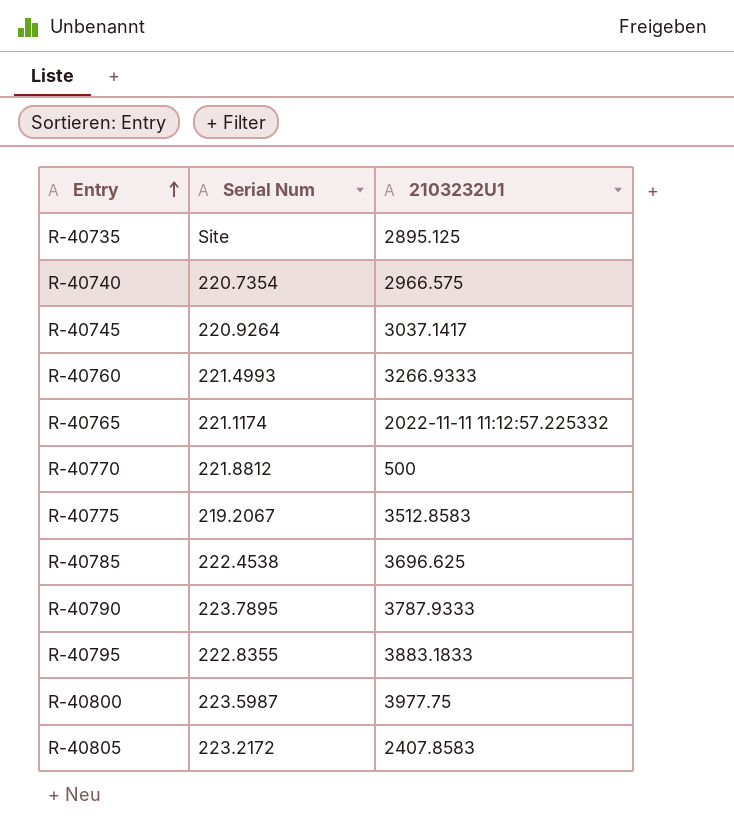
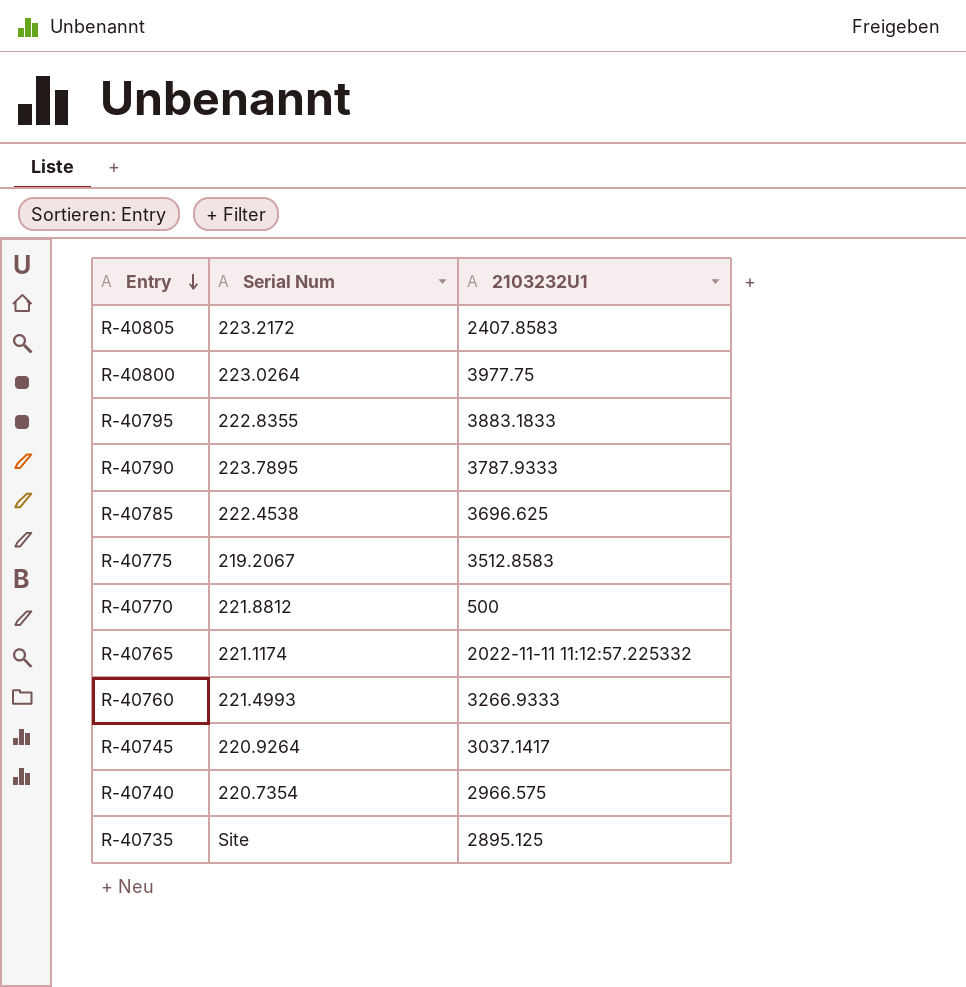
row order: Entry ascending -> Entry descending
R-40800 | Serial Num: 223.5987 -> 223.0264

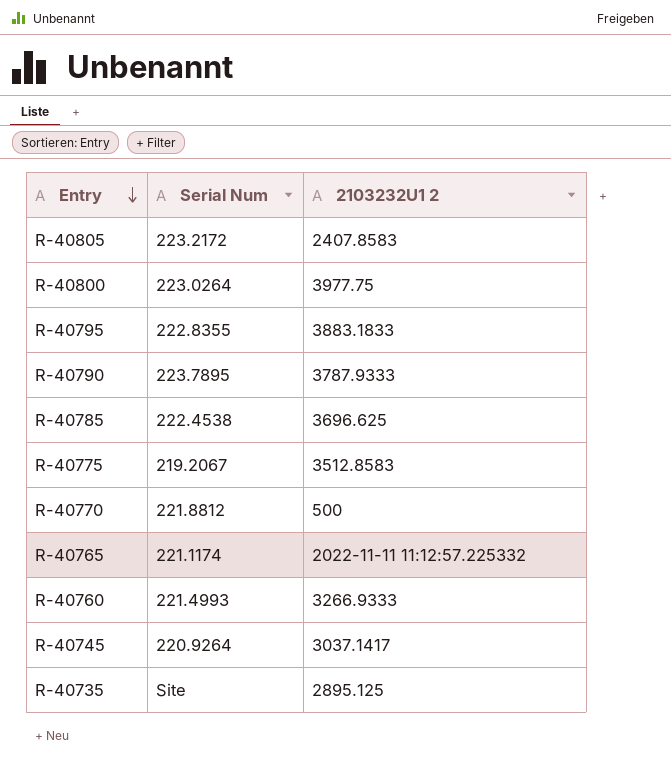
column name: 2103232U1 -> 2103232U1 2
row R-40740: 220.7354 | 2966.575 -> none

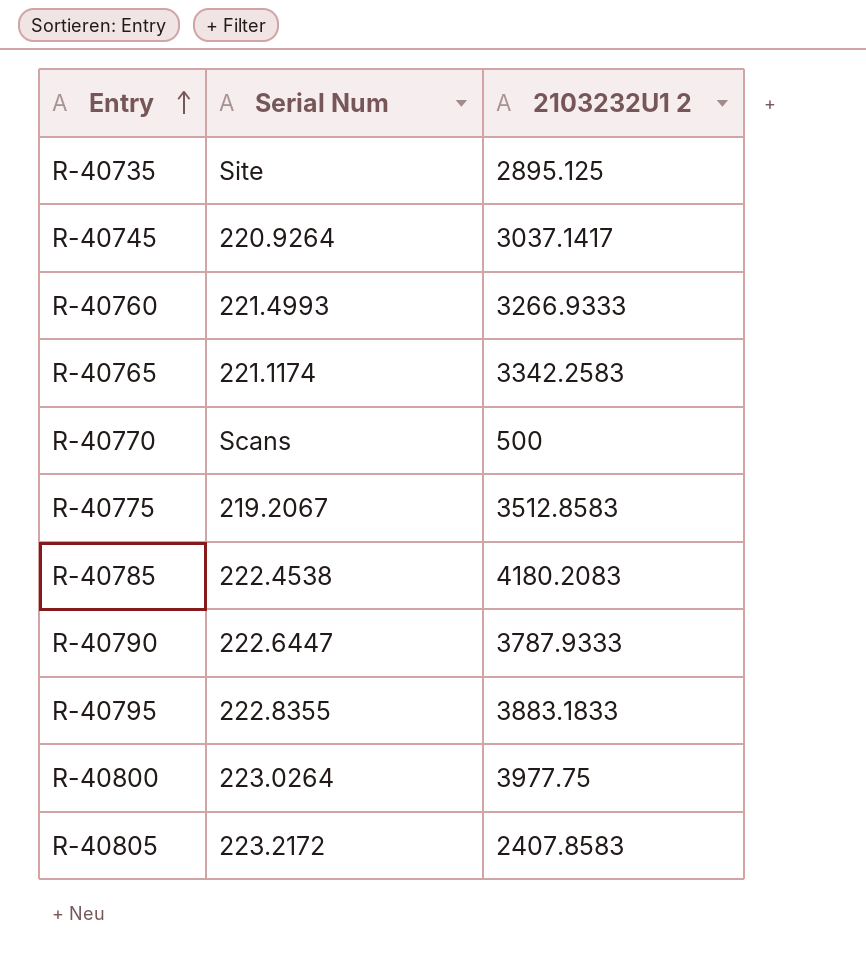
row order: Entry descending -> Entry ascending
R-40765 | 2103232U1 2: 2022-11-11 11:12:57.225332 -> 3342.2583
R-40770 | Serial Num: 221.8812 -> Scans
R-40785 | 2103232U1 2: 3696.625 -> 4180.2083
R-40790 | Serial Num: 223.7895 -> 222.6447

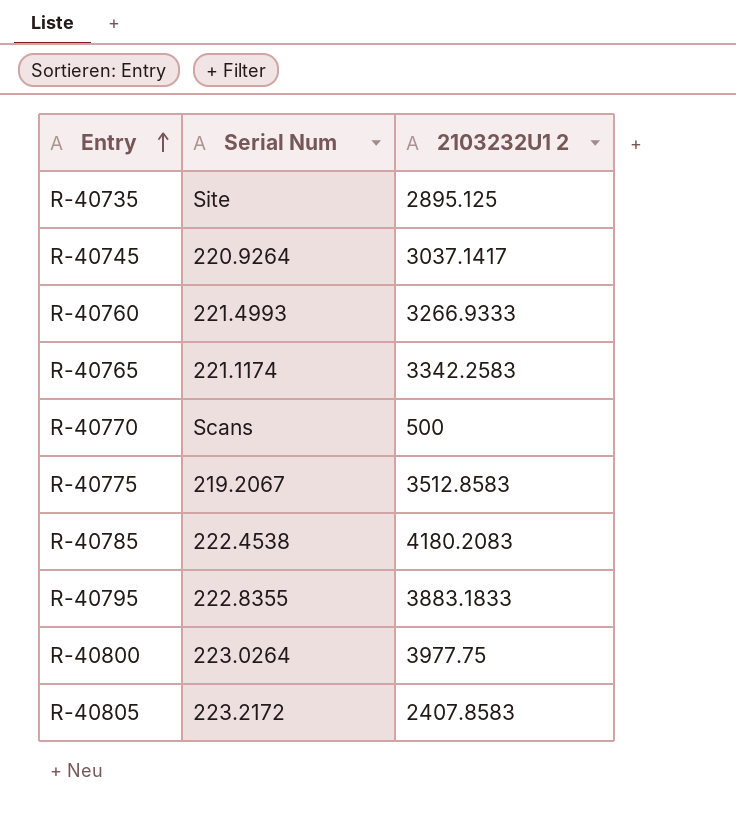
row R-40790: 222.6447 | 3787.9333 -> none

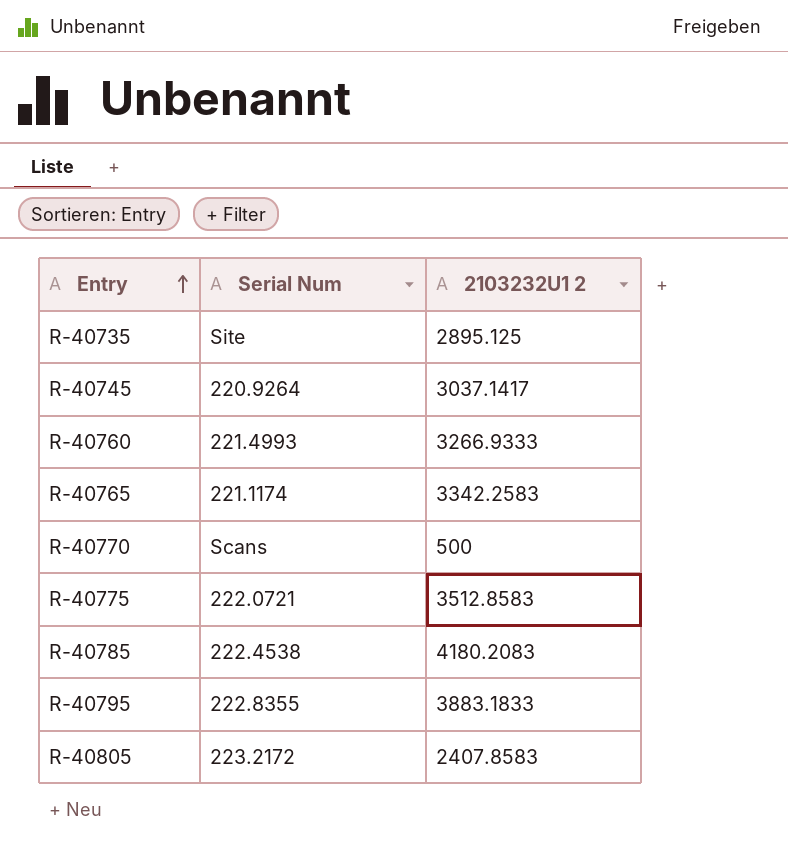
row R-40800: 223.0264 | 3977.75 -> none
R-40775 | Serial Num: 219.2067 -> 222.0721

